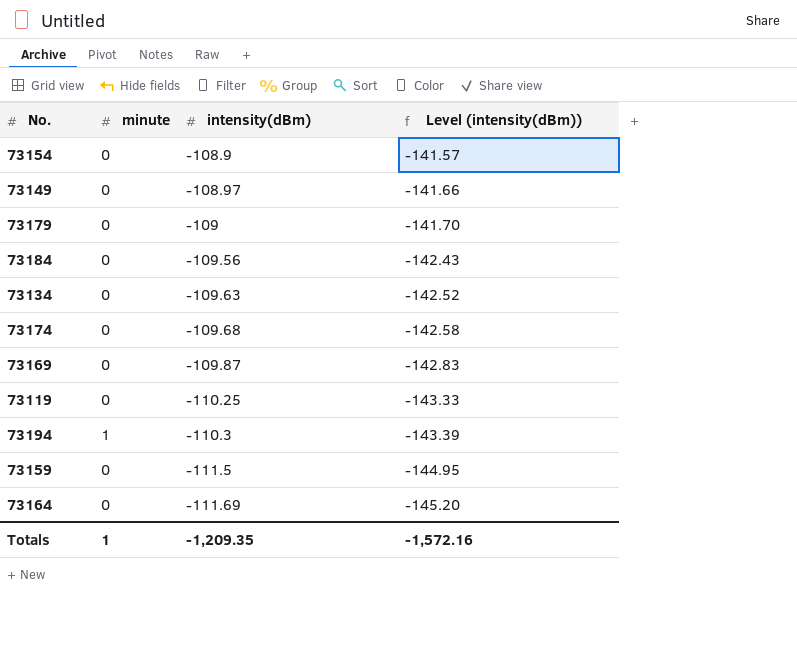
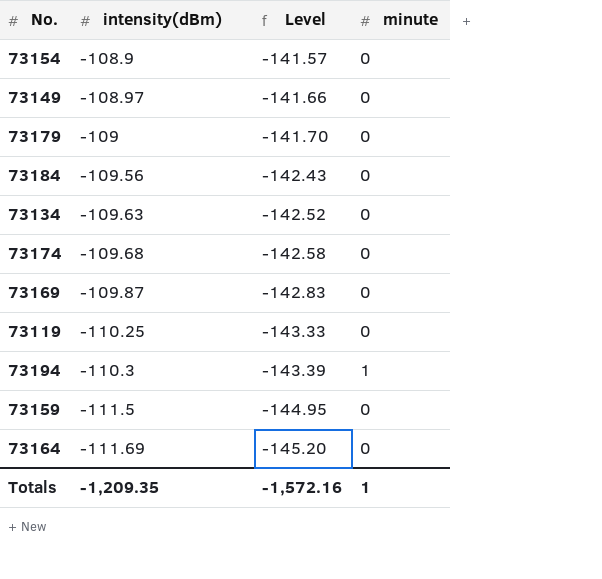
column name: Level (intensity(dBm)) -> Level
column minute | position: 2 -> 4

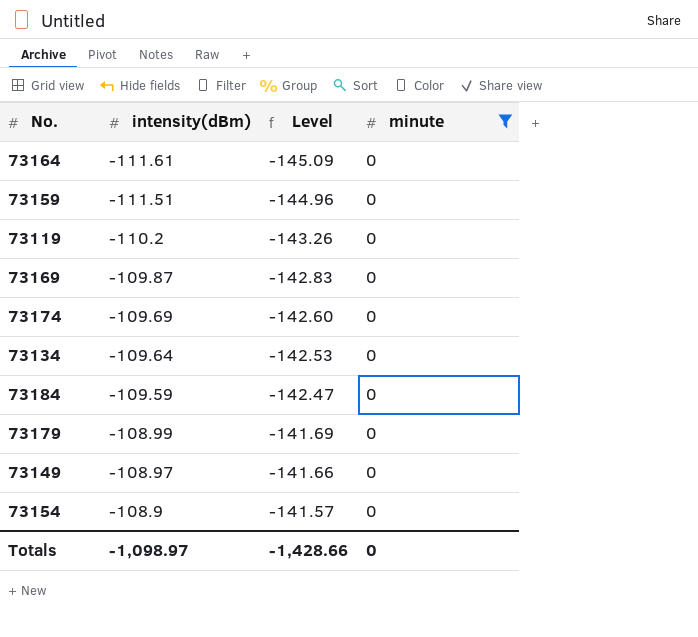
filter: none -> minute = 0
row order: intensity(dBm) descending -> intensity(dBm) ascending
73164 | intensity(dBm): -111.69 -> -111.61
73164 | Level: -145.20 -> -145.09
73159 | intensity(dBm): -111.5 -> -111.51
73159 | Level: -144.95 -> -144.96
73119 | intensity(dBm): -110.25 -> -110.2
73119 | Level: -143.33 -> -143.26
73174 | intensity(dBm): -109.68 -> -109.69
73174 | Level: -142.58 -> -142.60
73134 | intensity(dBm): -109.63 -> -109.64
73134 | Level: -142.52 -> -142.53
73184 | intensity(dBm): -109.56 -> -109.59
73184 | Level: -142.43 -> -142.47
73179 | intensity(dBm): -109 -> -108.99
73179 | Level: -141.70 -> -141.69
Totals | intensity(dBm): -1,209.35 -> -1,098.97
Totals | Level: -1,572.16 -> -1,428.66
Totals | minute: 1 -> 0

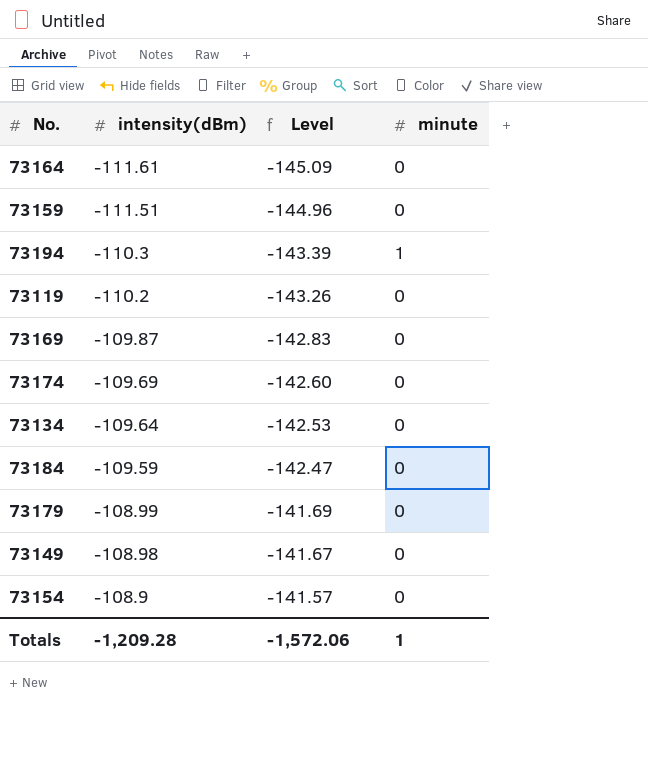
filter: minute = 0 -> none
73149 | intensity(dBm): -108.97 -> -108.98
73149 | Level: -141.66 -> -141.67
Totals | intensity(dBm): -1,098.97 -> -1,209.28
Totals | Level: -1,428.66 -> -1,572.06
Totals | minute: 0 -> 1

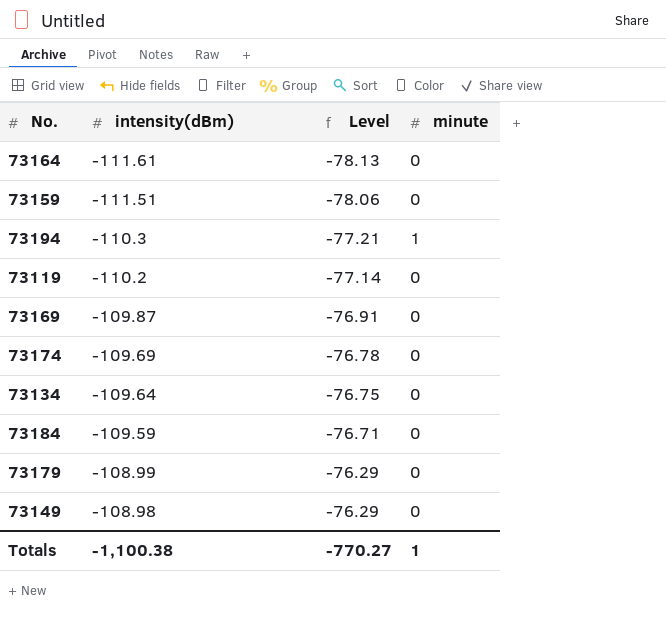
column Level | formula: [intensity(dBm)] * 1.3 -> [intensity(dBm)] * 0.7
row 73154: -108.9 | -141.57 | 0 -> none
Totals | intensity(dBm): -1,209.28 -> -1,100.38
Totals | Level: -1,572.06 -> -770.27

